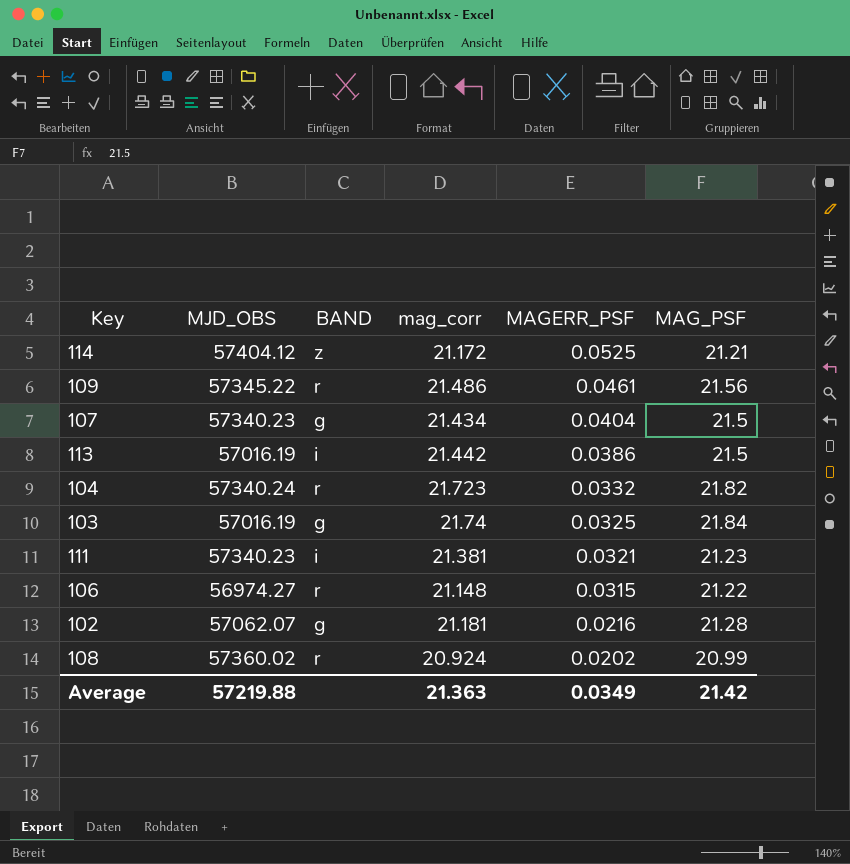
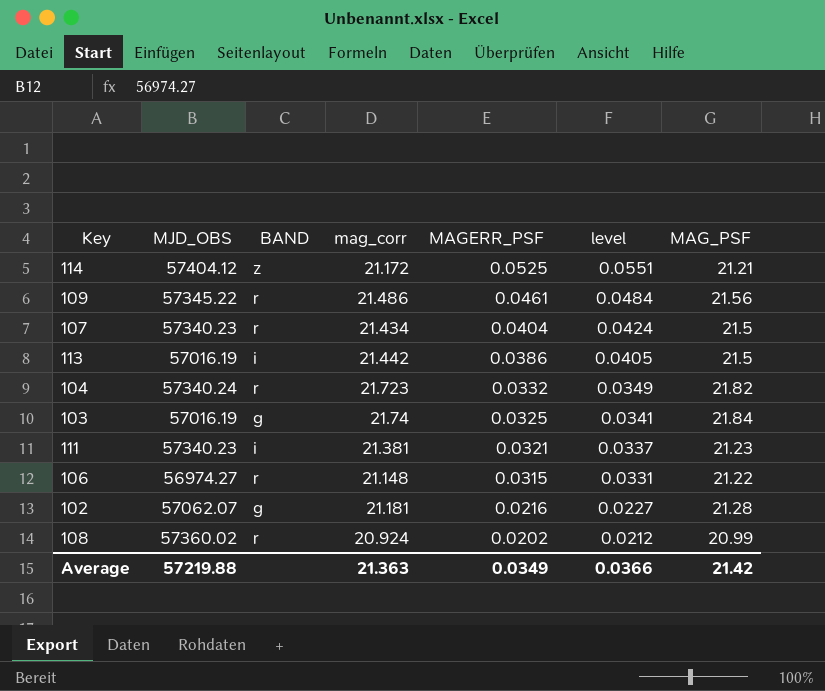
column level | formula: none -> [MAGERR_PSF] * 1.05
107 | BAND: g -> r

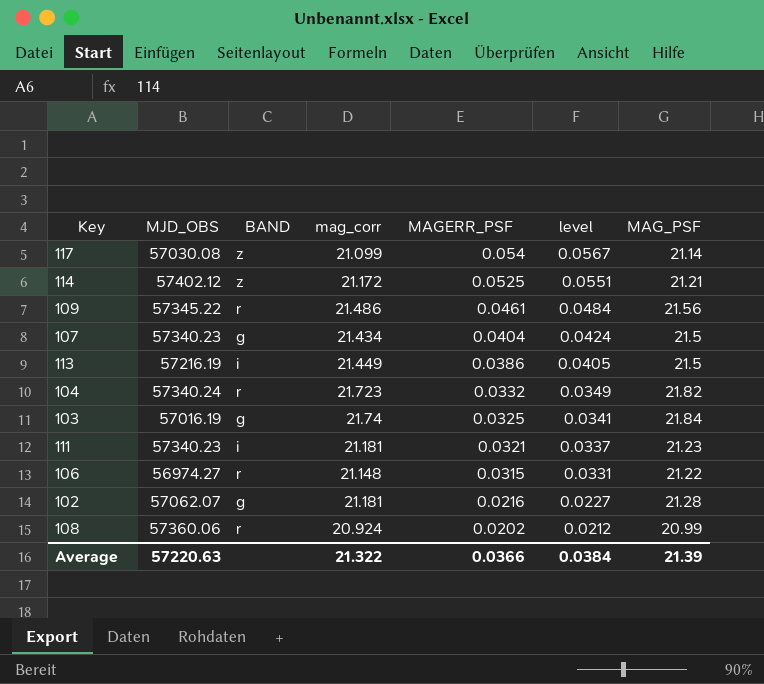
row 117: none -> 57030.08 | z | 21.099 | 0.054 | 0.0567 | 21.14
114 | MJD_OBS: 57404.12 -> 57402.12
107 | BAND: r -> g
113 | MJD_OBS: 57016.19 -> 57216.19
113 | mag_corr: 21.442 -> 21.449
111 | mag_corr: 21.381 -> 21.181
108 | MJD_OBS: 57360.02 -> 57360.06
Average | MJD_OBS: 57219.88 -> 57220.63
Average | mag_corr: 21.363 -> 21.322
Average | MAGERR_PSF: 0.0349 -> 0.0366
Average | level: 0.0366 -> 0.0384
Average | MAG_PSF: 21.42 -> 21.39

